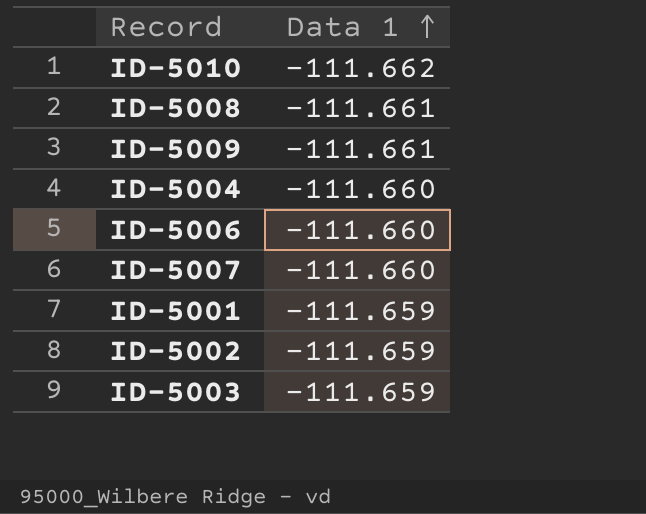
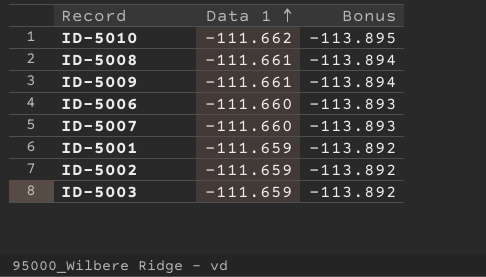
column Bonus | formula: none -> [Data 1] * 1.02
row ID-5004: -111.660 -> none

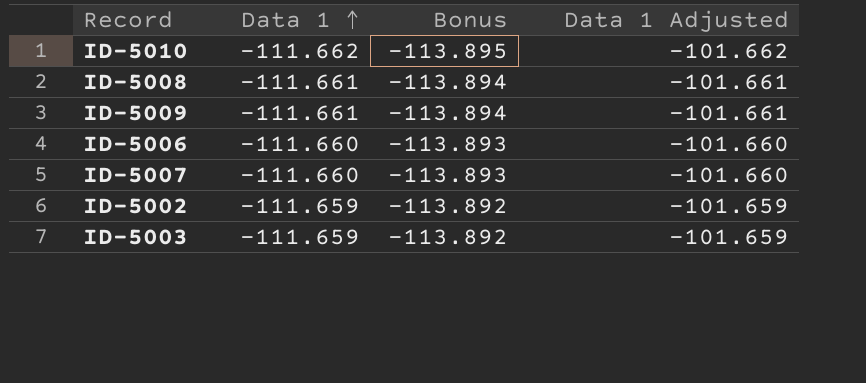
column Data 1 Adjusted | formula: none -> [Data 1] + 10
row ID-5001: -111.659 | -113.892 -> none

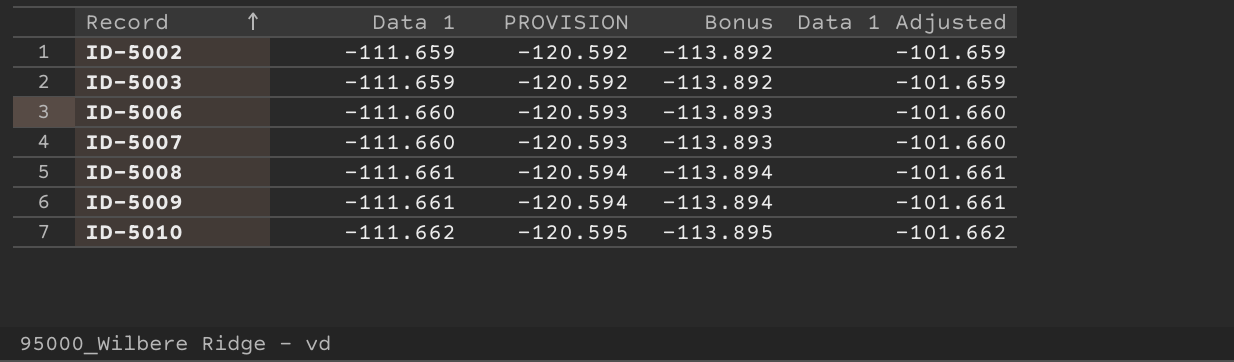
row order: Data 1 ascending -> Record ascending
column PROVISION | formula: none -> [Data 1] * 1.08

